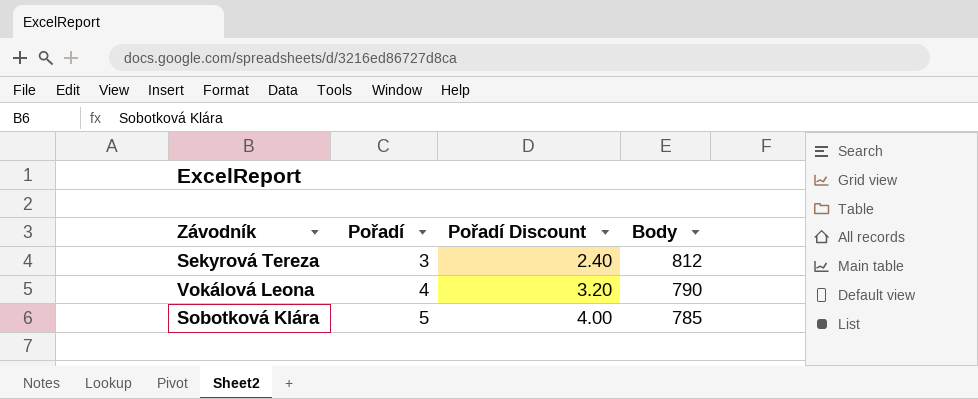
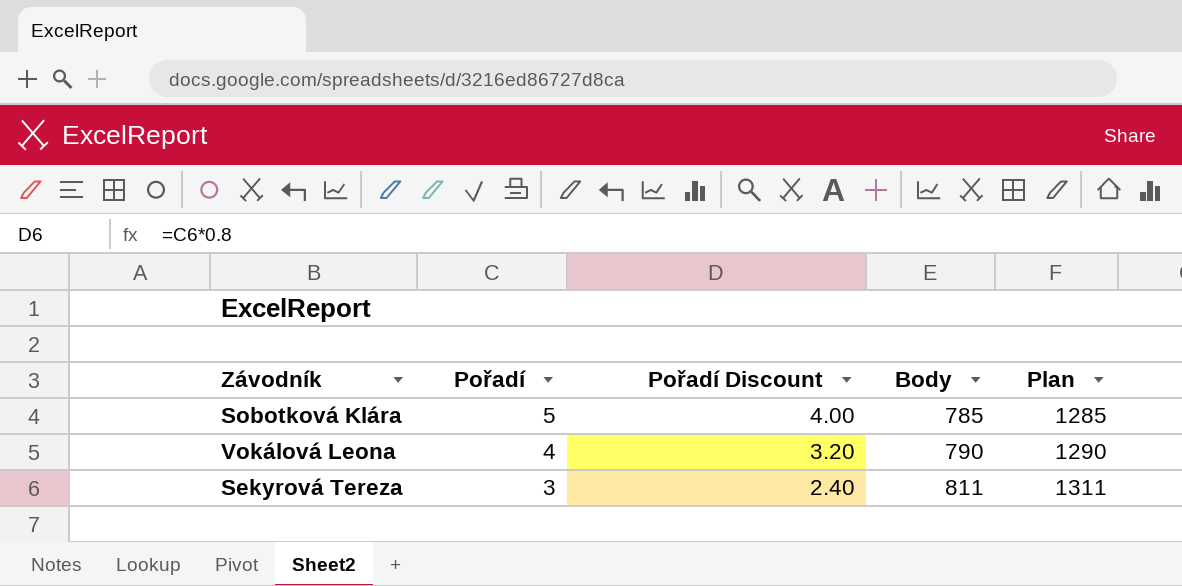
row order: Pořadí ascending -> Pořadí descending
column Plan | formula: none -> [Body] + 500
Sekyrová Tereza | Body: 812 -> 811

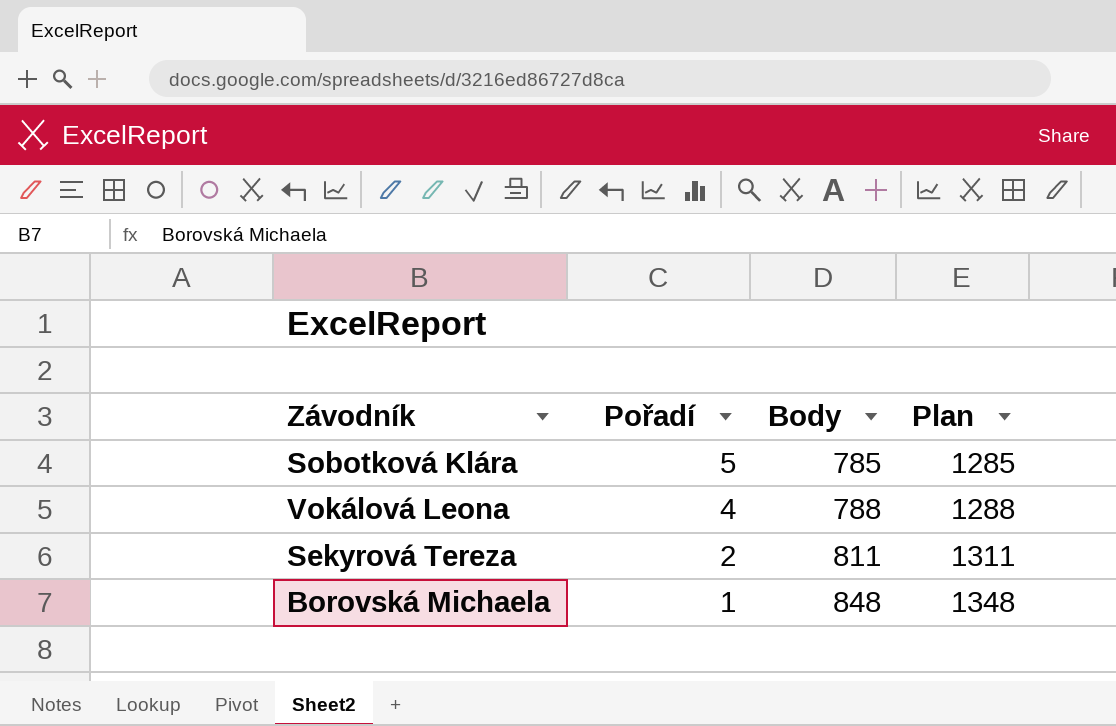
column Pořadí Discount | formula: [Pořadí] * 0.8 -> none
Vokálová Leona | Body: 790 -> 788
Vokálová Leona | Plan: 1290 -> 1288
Sekyrová Tereza | Pořadí: 3 -> 2
row Borovská Michaela: none -> 1 | 848 | 1348

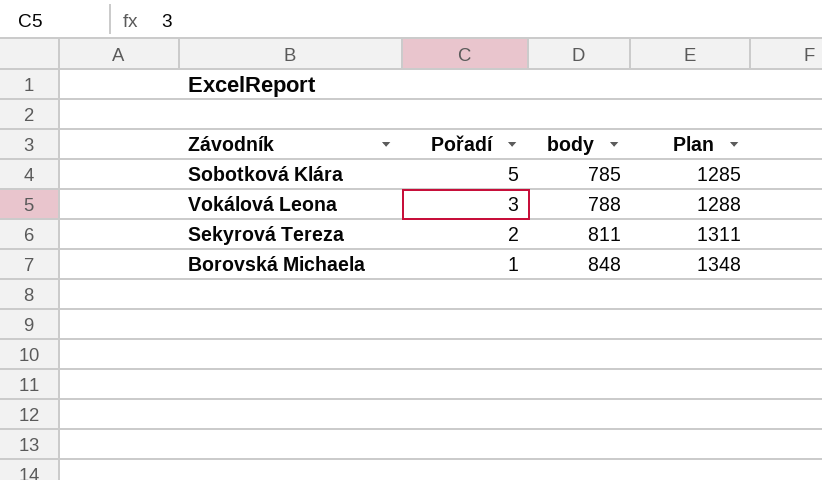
column name: Body -> body
Vokálová Leona | Pořadí: 4 -> 3

